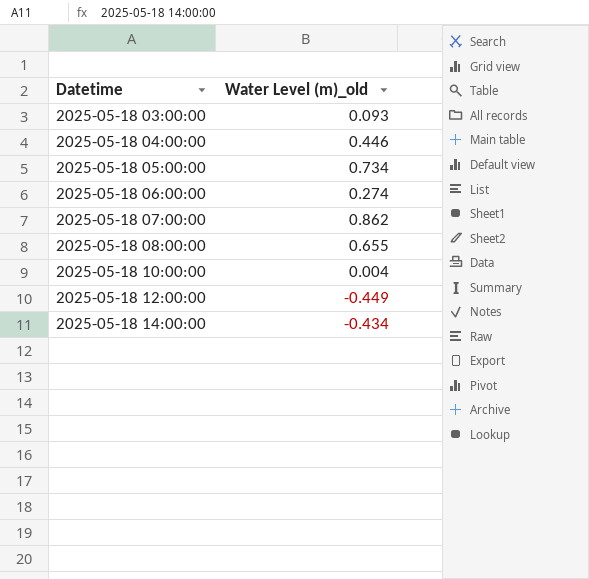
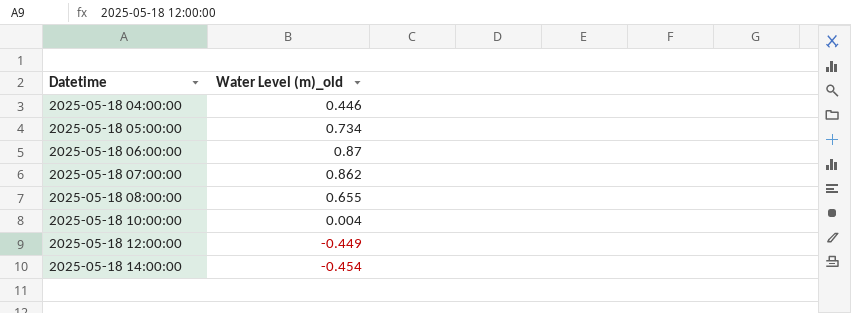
row 2025-05-18 03:00:00: 0.093 -> none
2025-05-18 06:00:00 | Water Level (m)_old: 0.274 -> 0.87
2025-05-18 14:00:00 | Water Level (m)_old: -0.434 -> -0.454

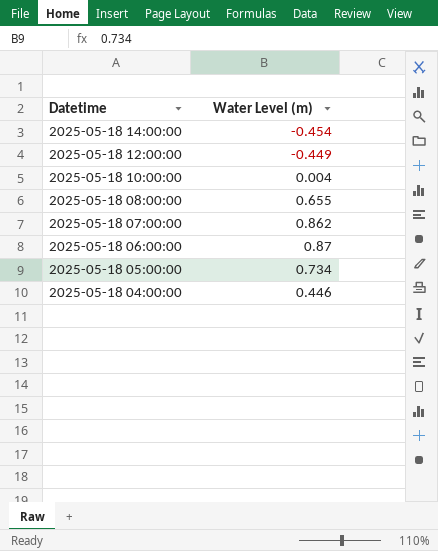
row order: Datetime ascending -> Datetime descending
column name: Water Level (m)_old -> Water Level (m)

